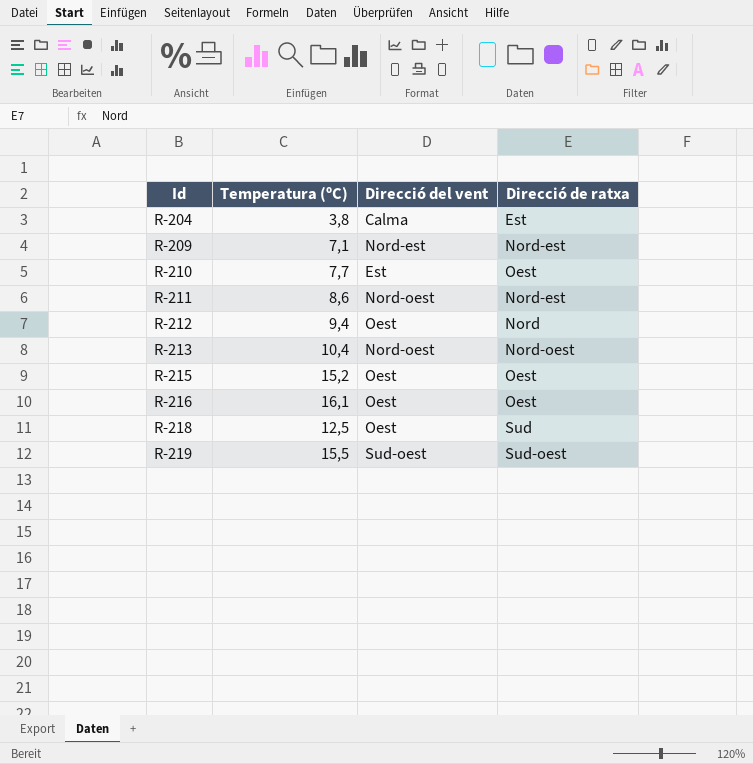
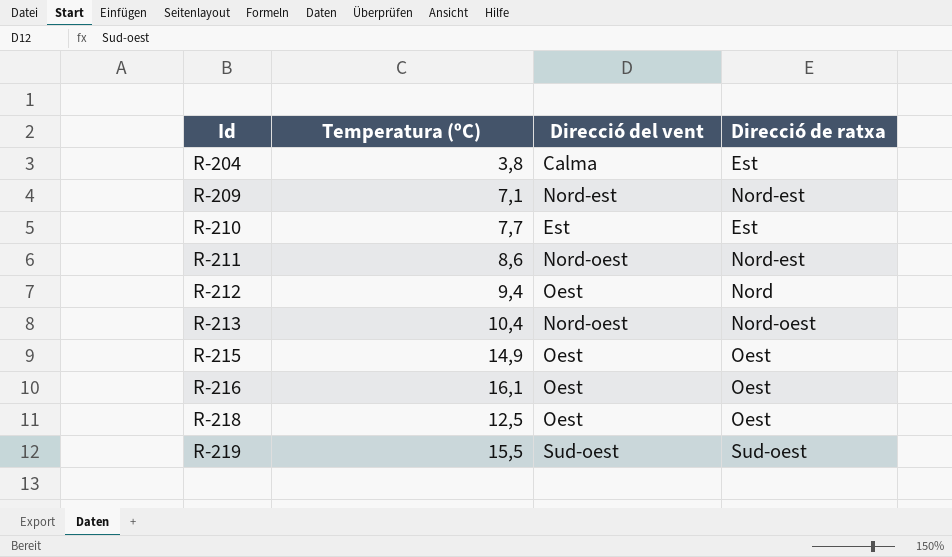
R-210 | Direcció de ratxa: Oest -> Est
R-215 | Temperatura (ºC): 15,2 -> 14,9
R-218 | Direcció de ratxa: Sud -> Oest

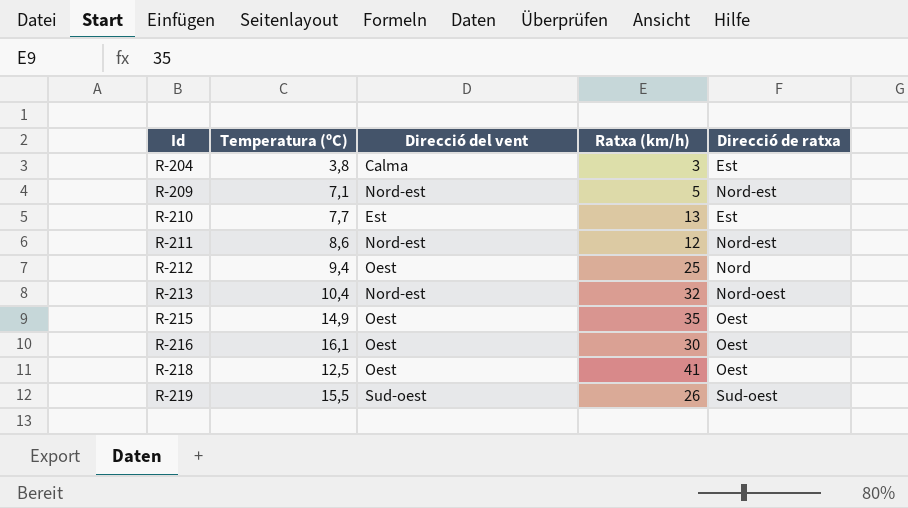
column Ratxa (km/h) | position: none -> 4
R-211 | Direcció del vent: Nord-oest -> Nord-est
R-213 | Direcció del vent: Nord-oest -> Nord-est

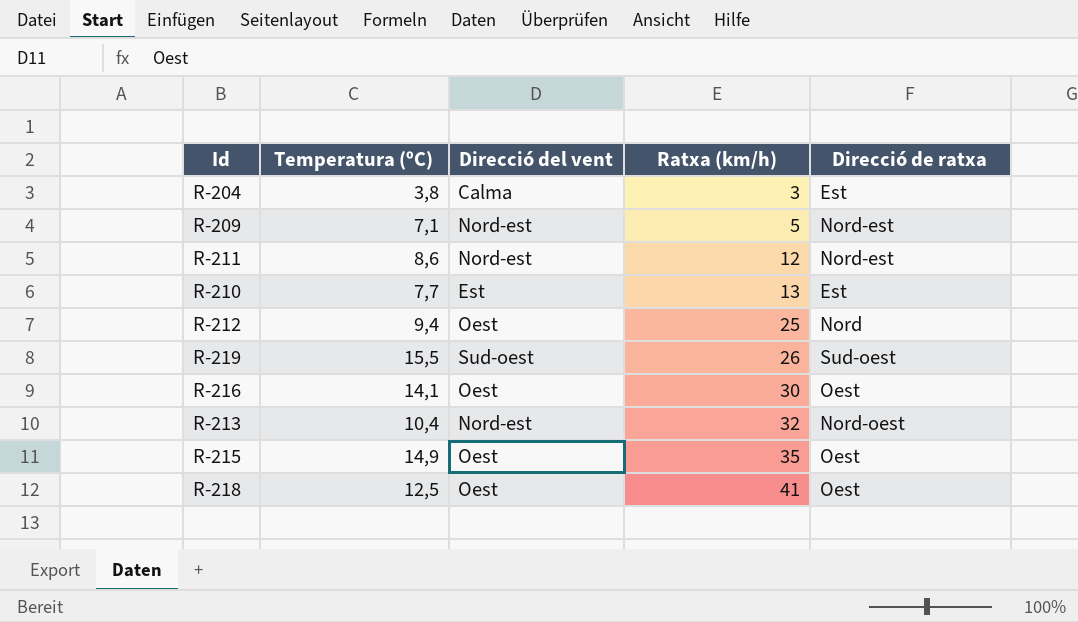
row order: Id ascending -> Ratxa (km/h) ascending
R-216 | Temperatura (ºC): 16,1 -> 14,1

